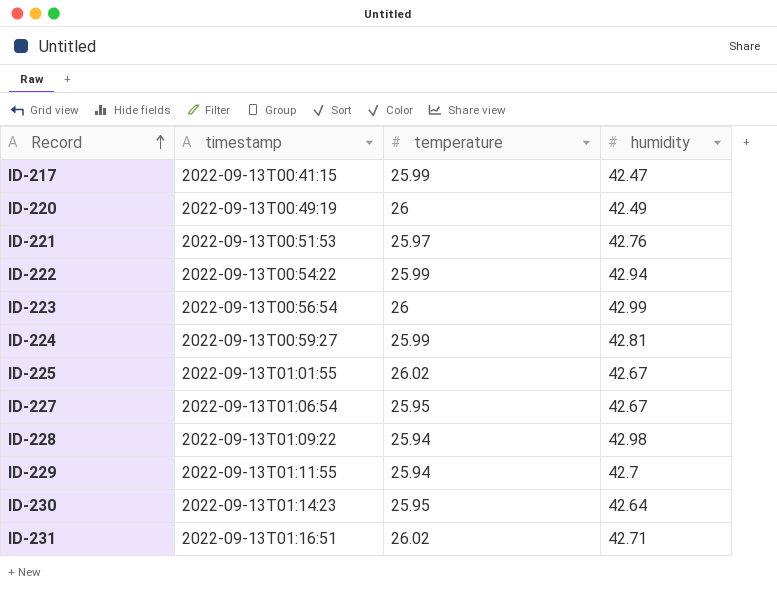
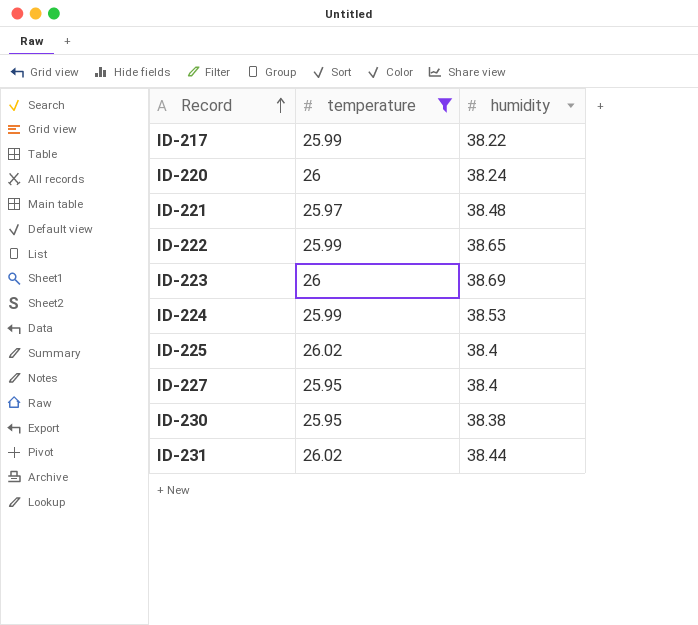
filter: none -> temperature != 25.94
column timestamp | position: 2 -> none
ID-217 | humidity: 42.47 -> 38.22
ID-220 | humidity: 42.49 -> 38.24
ID-221 | humidity: 42.76 -> 38.48
ID-222 | humidity: 42.94 -> 38.65
ID-223 | humidity: 42.99 -> 38.69
ID-224 | humidity: 42.81 -> 38.53
ID-225 | humidity: 42.67 -> 38.4
ID-227 | humidity: 42.67 -> 38.4
ID-230 | humidity: 42.64 -> 38.38
ID-231 | humidity: 42.71 -> 38.44

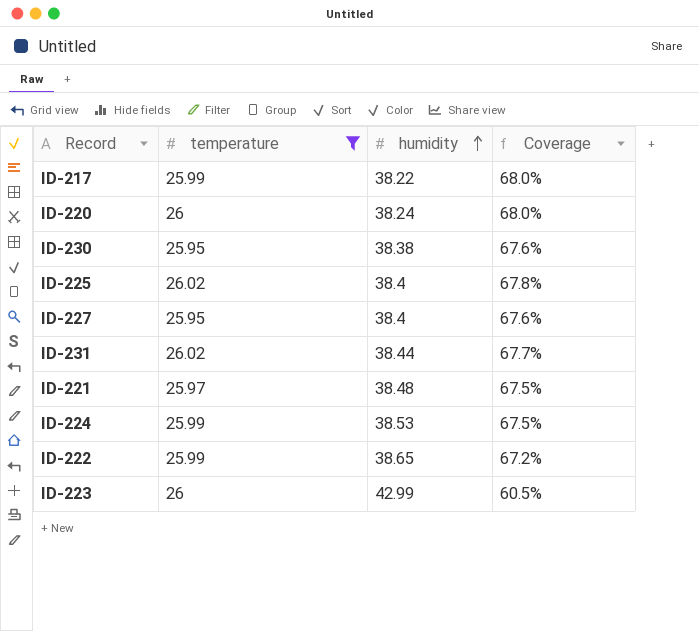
row order: Record ascending -> humidity ascending
column Coverage | formula: none -> [temperature] / [humidity]
ID-223 | humidity: 38.69 -> 42.99

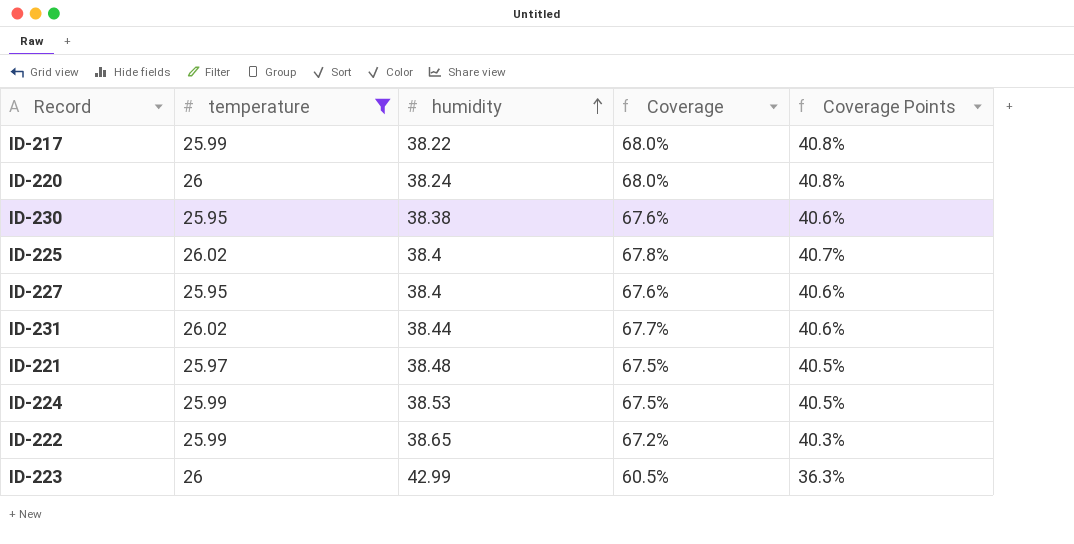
column Coverage Points | formula: none -> [Coverage] * 0.6

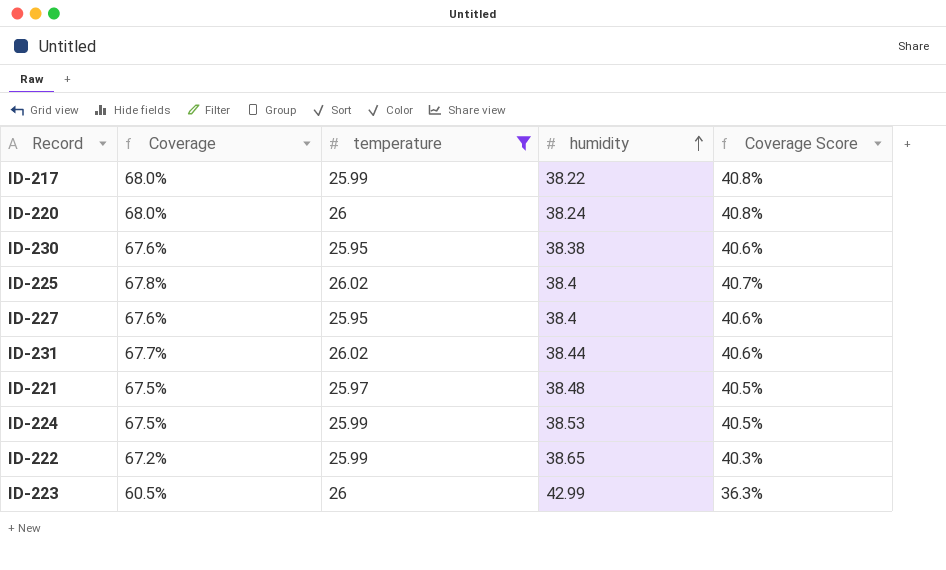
column Coverage | position: 4 -> 2
column name: Coverage Points -> Coverage Score

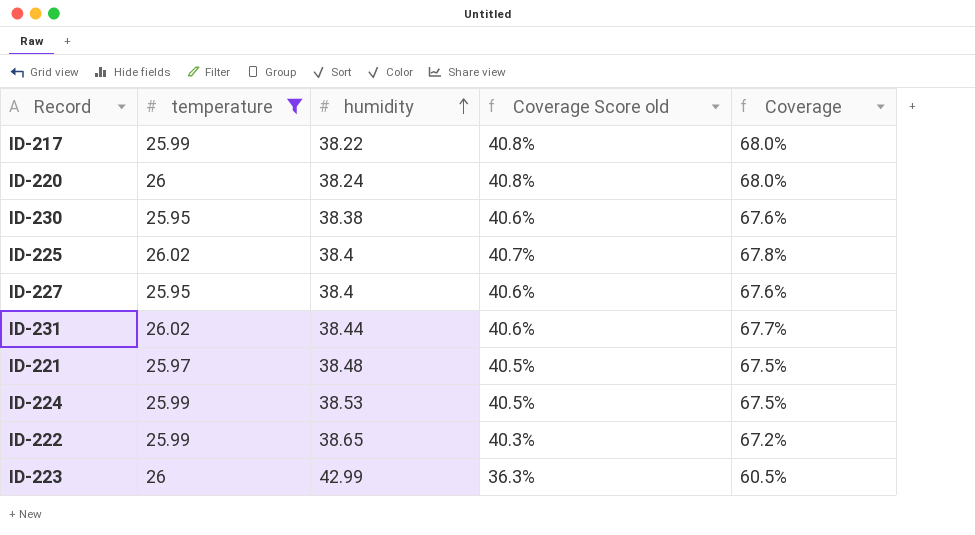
column name: Coverage Score -> Coverage Score old
column Coverage | position: 2 -> 5

